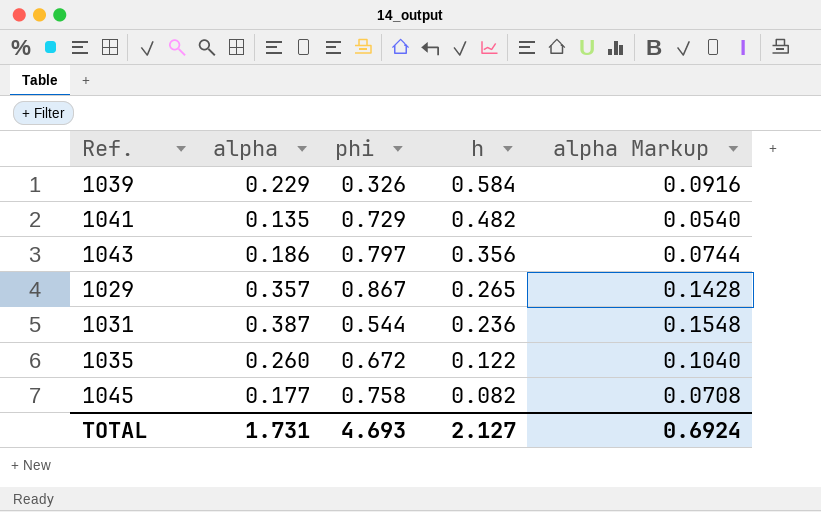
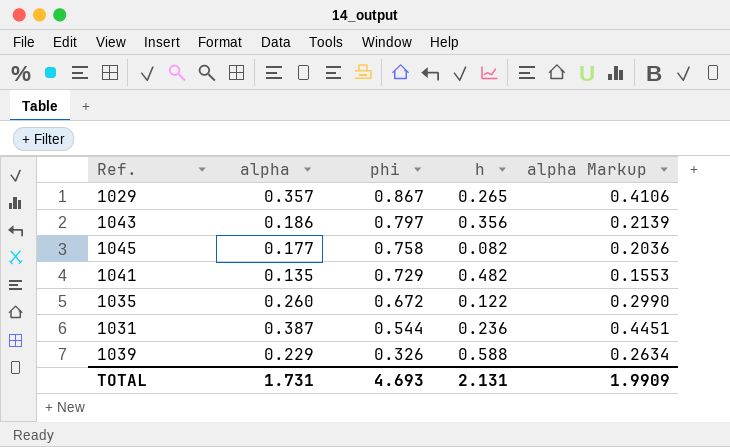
row order: h descending -> phi descending
column alpha Markup | formula: [alpha] * 0.4 -> [alpha] * 1.15
1039 | h: 0.584 -> 0.588
TOTAL | h: 2.127 -> 2.131
TOTAL | alpha Markup: 0.6924 -> 1.9909

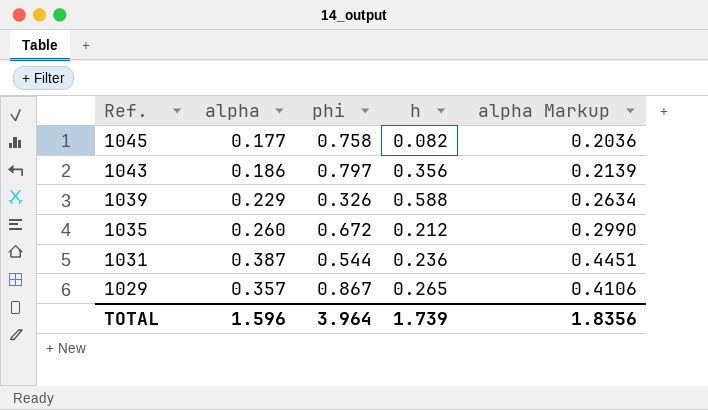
row order: phi descending -> Ref. descending
row 1041: 0.135 | 0.729 | 0.482 | 0.1553 -> none
1035 | h: 0.122 -> 0.212
TOTAL | alpha: 1.731 -> 1.596
TOTAL | phi: 4.693 -> 3.964
TOTAL | h: 2.131 -> 1.739
TOTAL | alpha Markup: 1.9909 -> 1.8356

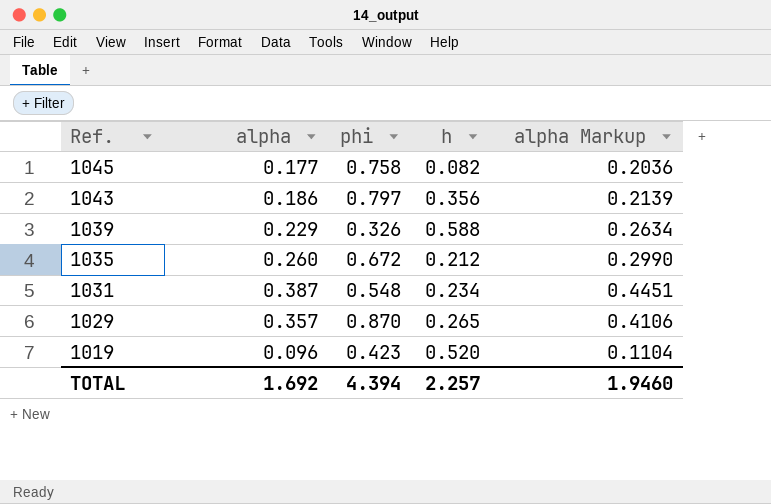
1031 | phi: 0.544 -> 0.548
1031 | h: 0.236 -> 0.234
1029 | phi: 0.867 -> 0.870
row 1019: none -> 0.096 | 0.423 | 0.520 | 0.1104
TOTAL | alpha: 1.596 -> 1.692
TOTAL | phi: 3.964 -> 4.394
TOTAL | h: 1.739 -> 2.257
TOTAL | alpha Markup: 1.8356 -> 1.9460

